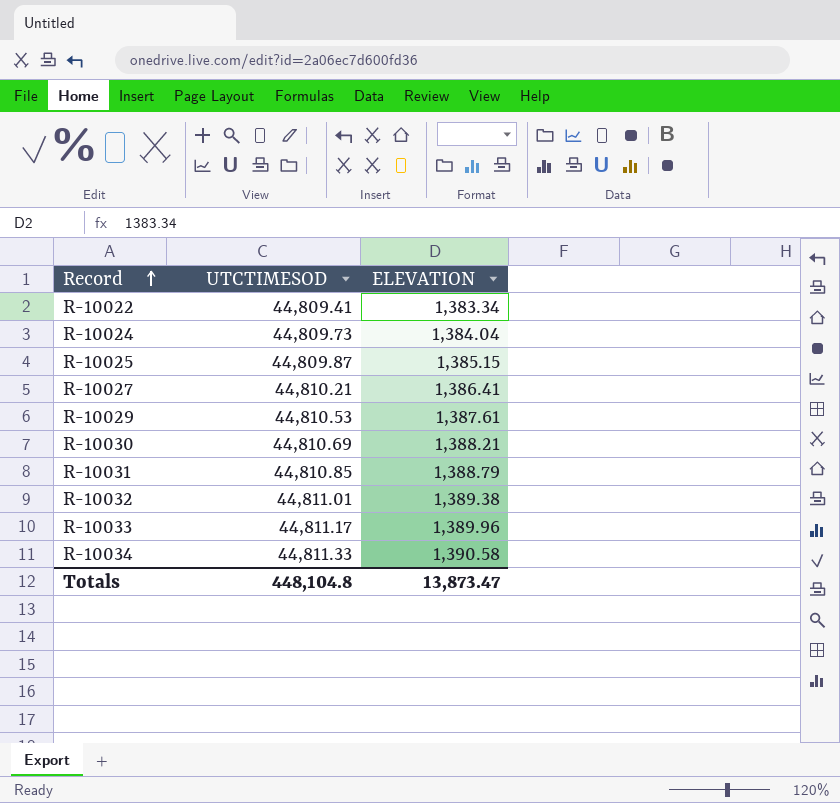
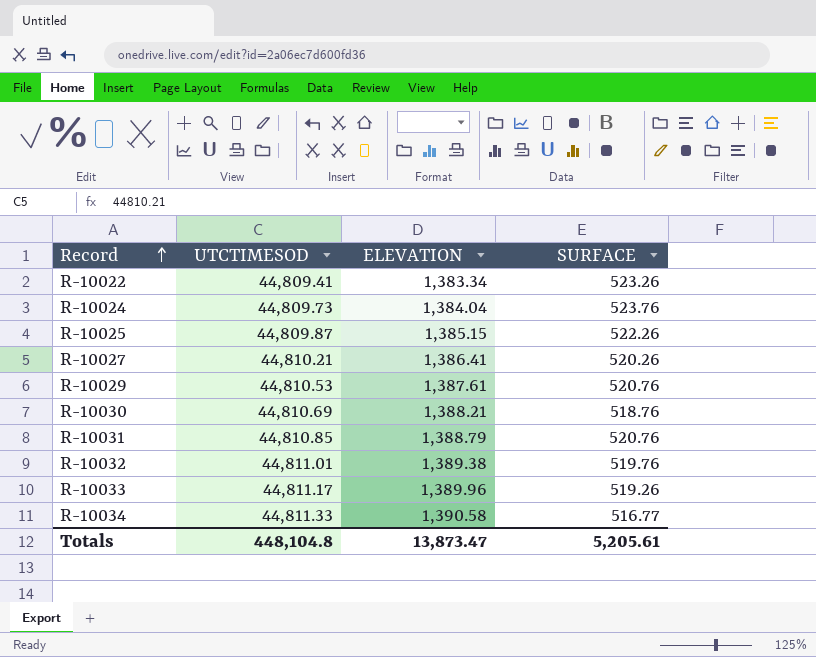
column SURFACE | position: none -> 4

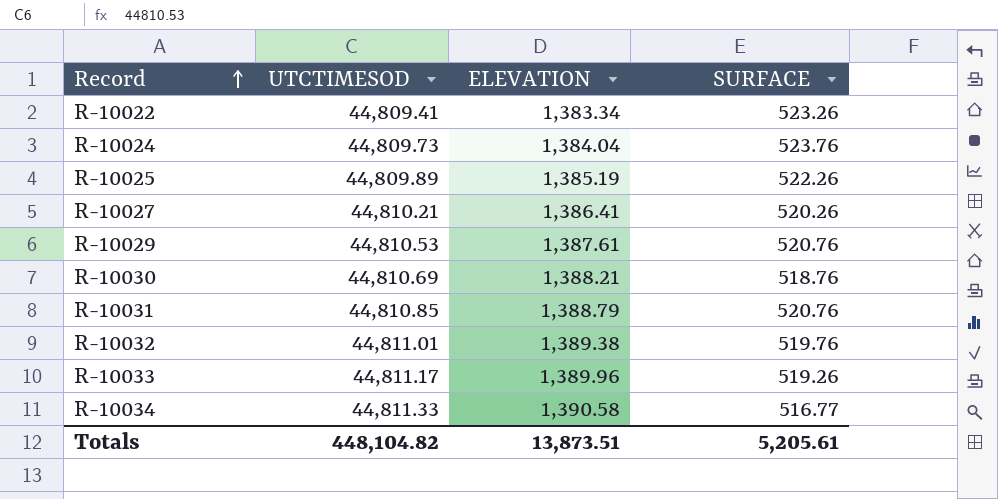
R-10025 | UTCTIMESOD: 44,809.87 -> 44,809.89
R-10025 | ELEVATION: 1,385.15 -> 1,385.19
Totals | UTCTIMESOD: 448,104.8 -> 448,104.82
Totals | ELEVATION: 13,873.47 -> 13,873.51

